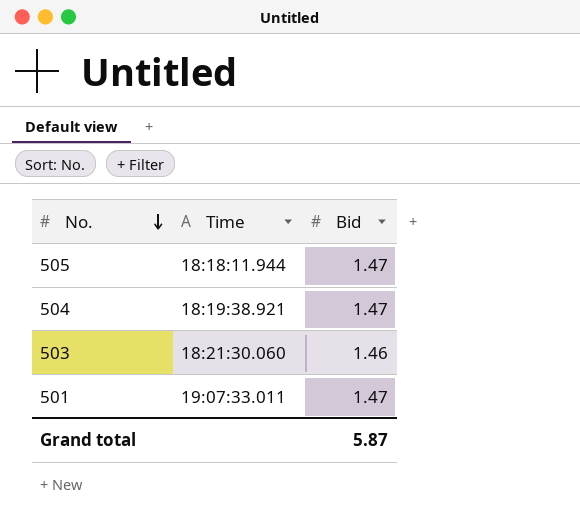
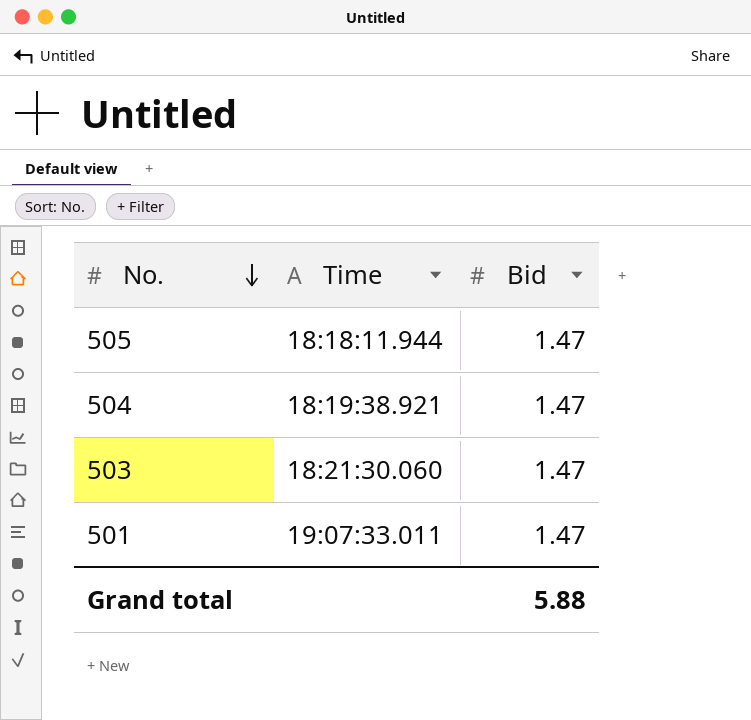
503 | Bid: 1.46 -> 1.47
Grand total | Bid: 5.87 -> 5.88

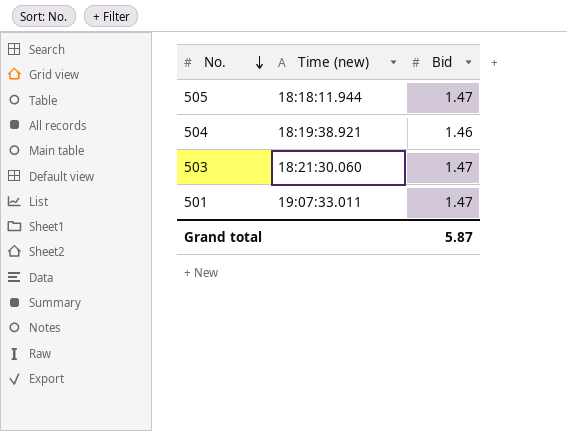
column name: Time -> Time (new)
504 | Bid: 1.47 -> 1.46
Grand total | Bid: 5.88 -> 5.87

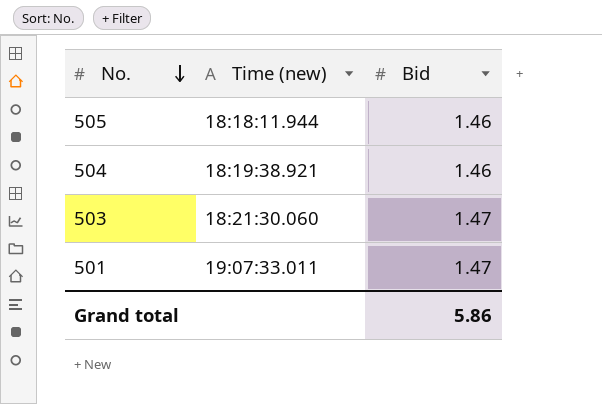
505 | Bid: 1.47 -> 1.46
Grand total | Bid: 5.87 -> 5.86

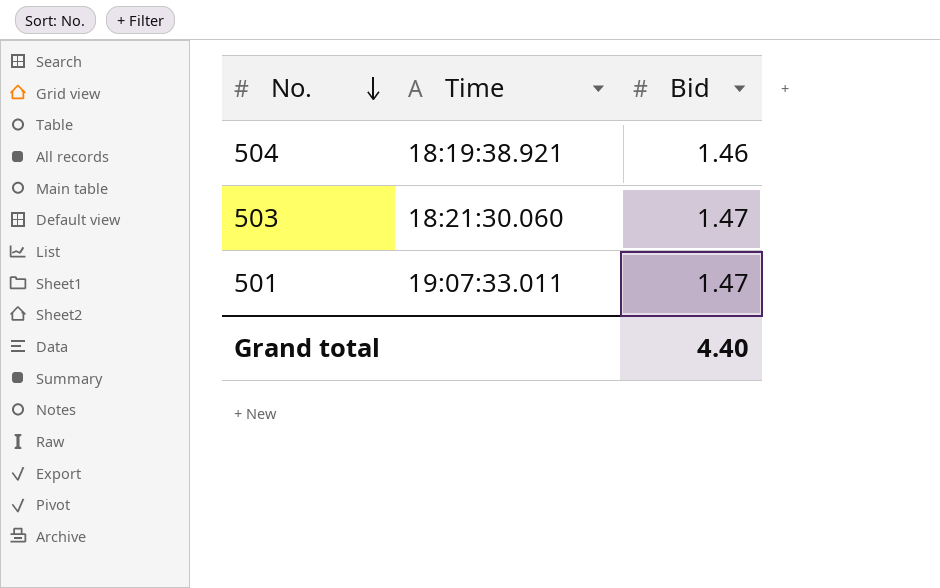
column name: Time (new) -> Time
row 505: 18:18:11.944 | 1.46 -> none
Grand total | Bid: 5.86 -> 4.40

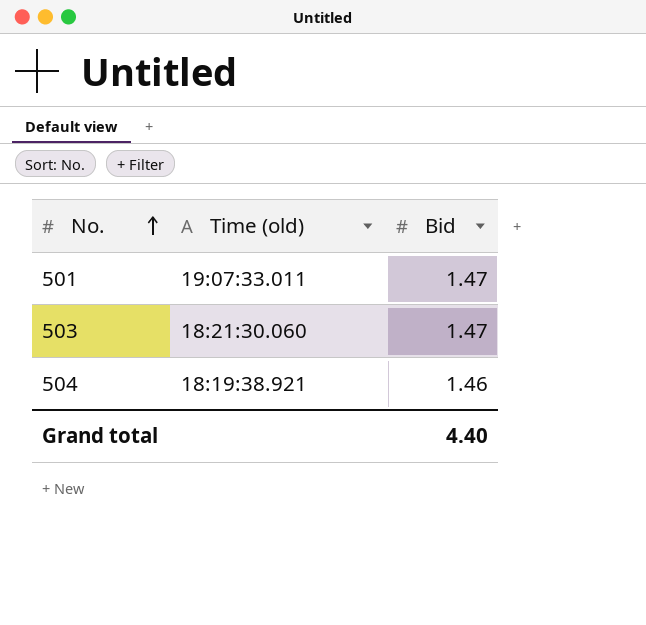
row order: No. descending -> No. ascending
column name: Time -> Time (old)

